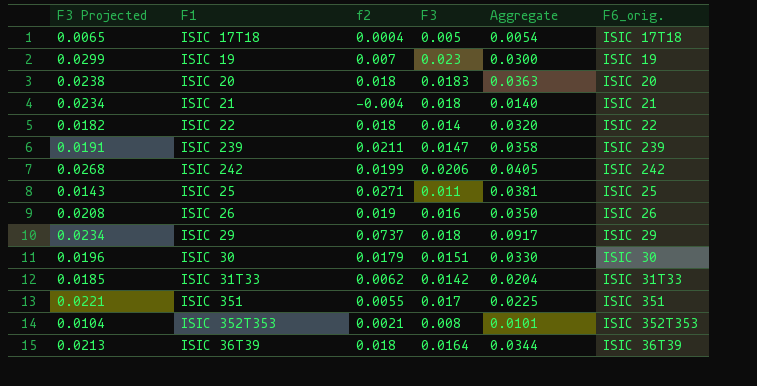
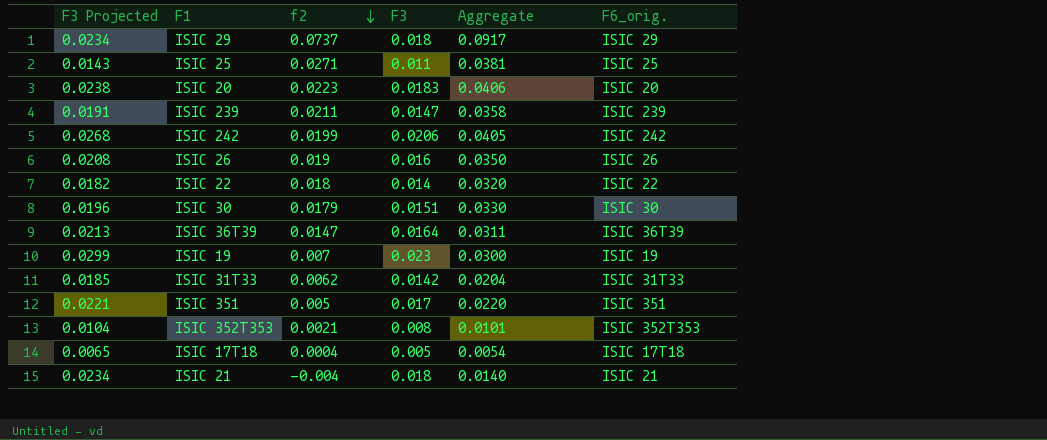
row order: none -> f2 descending
ISIC 20 | f2: 0.018 -> 0.0223
ISIC 20 | Aggregate: 0.0363 -> 0.0406
ISIC 36T39 | f2: 0.018 -> 0.0147
ISIC 36T39 | Aggregate: 0.0344 -> 0.0311
ISIC 351 | f2: 0.0055 -> 0.005
ISIC 351 | Aggregate: 0.0225 -> 0.0220

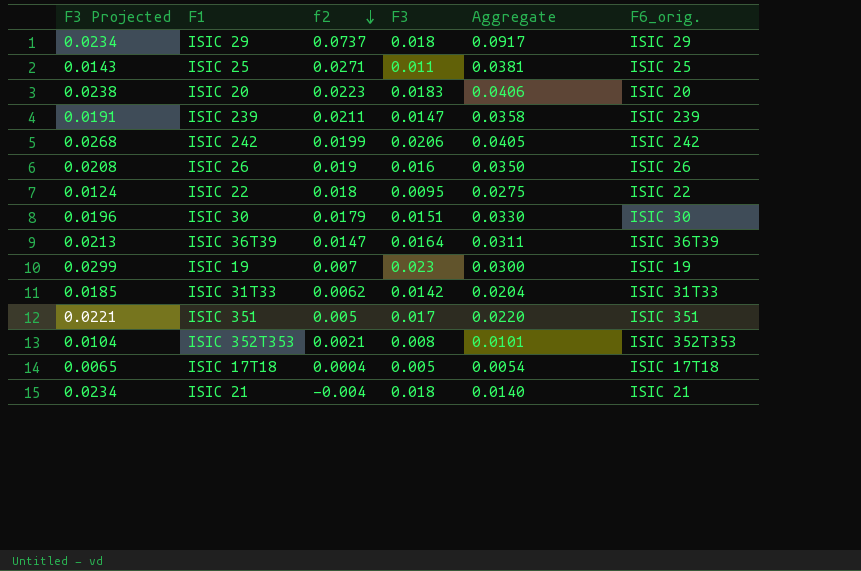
ISIC 22 | F3 Projected: 0.0182 -> 0.0124
ISIC 22 | F3: 0.014 -> 0.0095
ISIC 22 | Aggregate: 0.0320 -> 0.0275

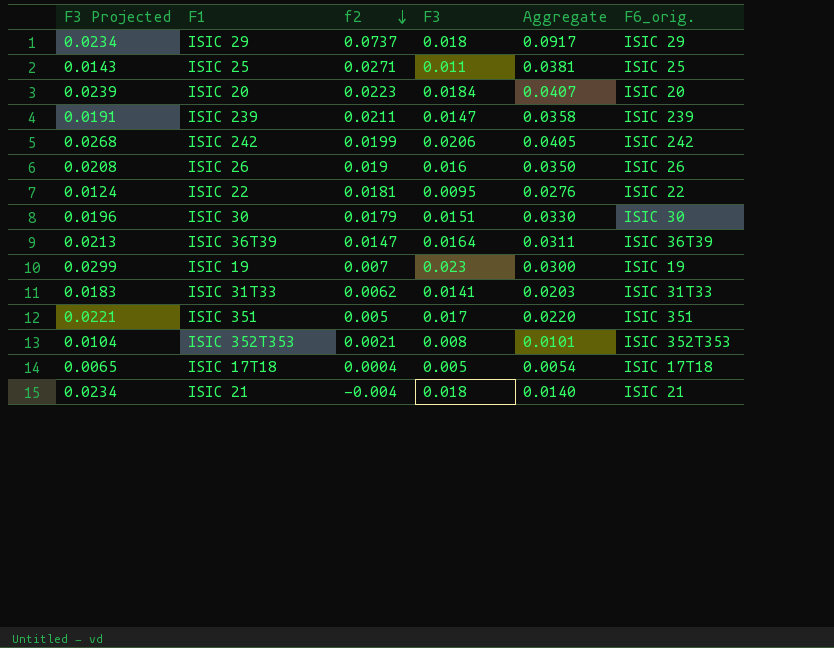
ISIC 20 | F3 Projected: 0.0238 -> 0.0239
ISIC 20 | F3: 0.0183 -> 0.0184
ISIC 20 | Aggregate: 0.0406 -> 0.0407
ISIC 22 | f2: 0.018 -> 0.0181
ISIC 22 | Aggregate: 0.0275 -> 0.0276
ISIC 31T33 | F3 Projected: 0.0185 -> 0.0183
ISIC 31T33 | F3: 0.0142 -> 0.0141
ISIC 31T33 | Aggregate: 0.0204 -> 0.0203

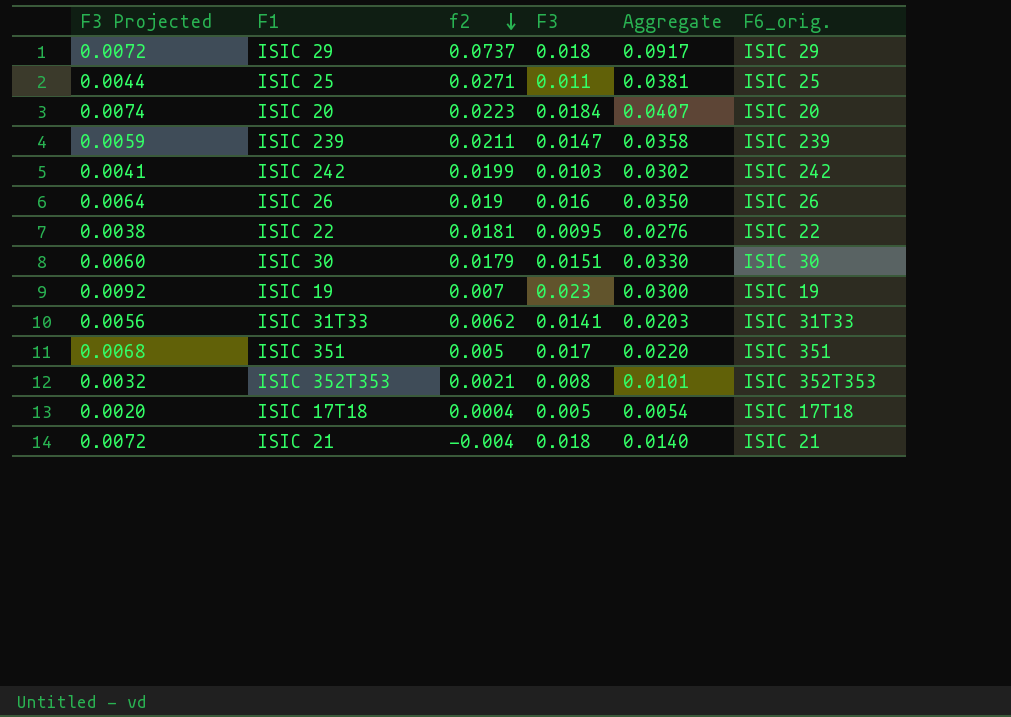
column F3 Projected | formula: [F3] * 1.3 -> [F3] * 0.4
row ISIC 36T39: 0.0213 | 0.0147 | 0.0164 | 0.0311 | ISIC 36T39 -> none
ISIC 242 | F3: 0.0206 -> 0.0103
ISIC 242 | Aggregate: 0.0405 -> 0.0302

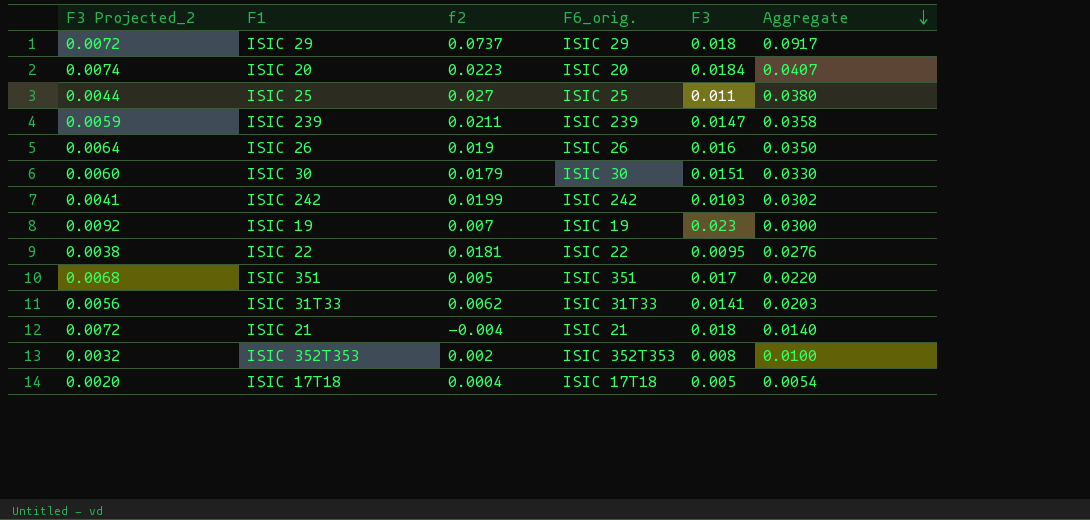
row order: f2 descending -> Aggregate descending
column name: F3 Projected -> F3 Projected_2
column F6_orig. | position: 6 -> 4
ISIC 25 | f2: 0.0271 -> 0.027
ISIC 25 | Aggregate: 0.0381 -> 0.0380
ISIC 352T353 | f2: 0.0021 -> 0.002
ISIC 352T353 | Aggregate: 0.0101 -> 0.0100

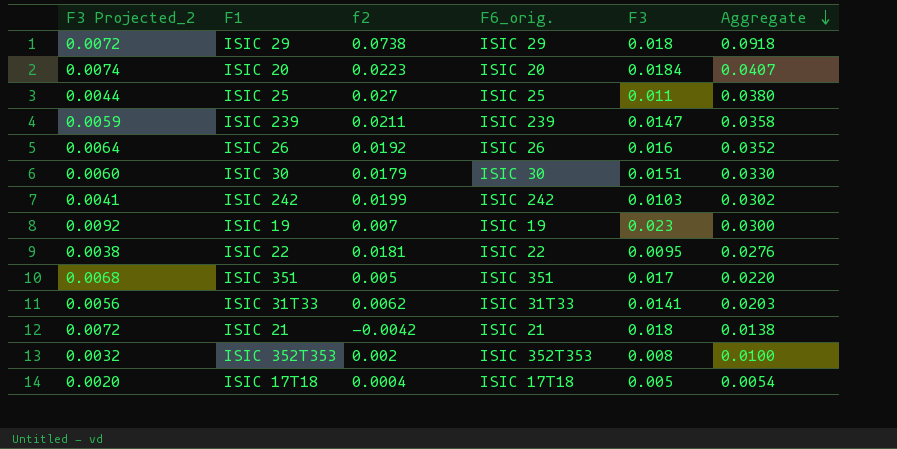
ISIC 29 | f2: 0.0737 -> 0.0738
ISIC 29 | Aggregate: 0.0917 -> 0.0918
ISIC 26 | f2: 0.019 -> 0.0192
ISIC 26 | Aggregate: 0.0350 -> 0.0352
ISIC 21 | f2: -0.004 -> -0.0042
ISIC 21 | Aggregate: 0.0140 -> 0.0138

